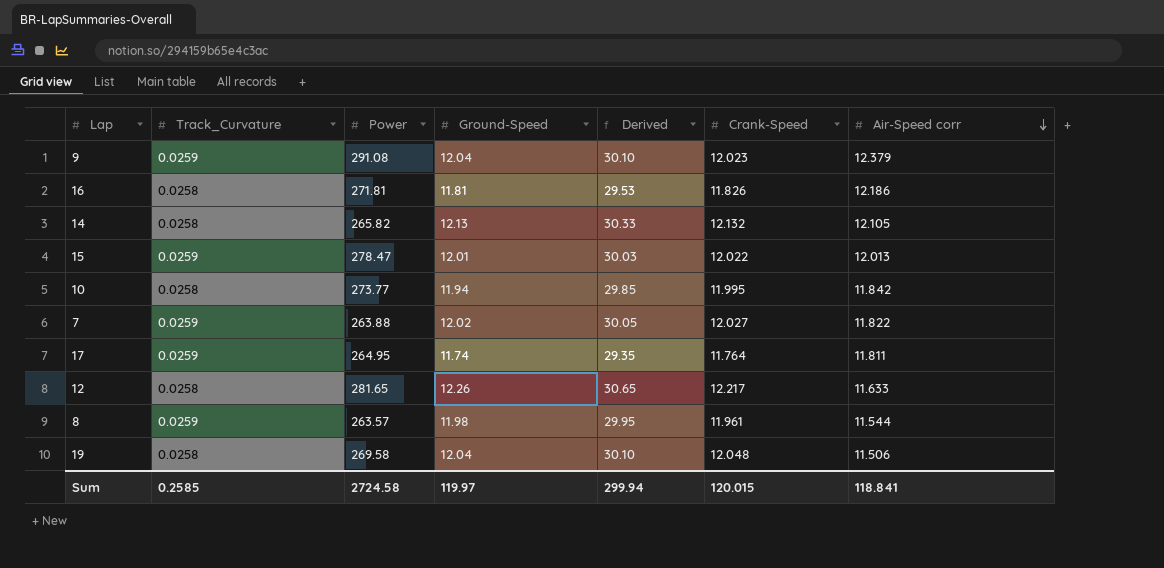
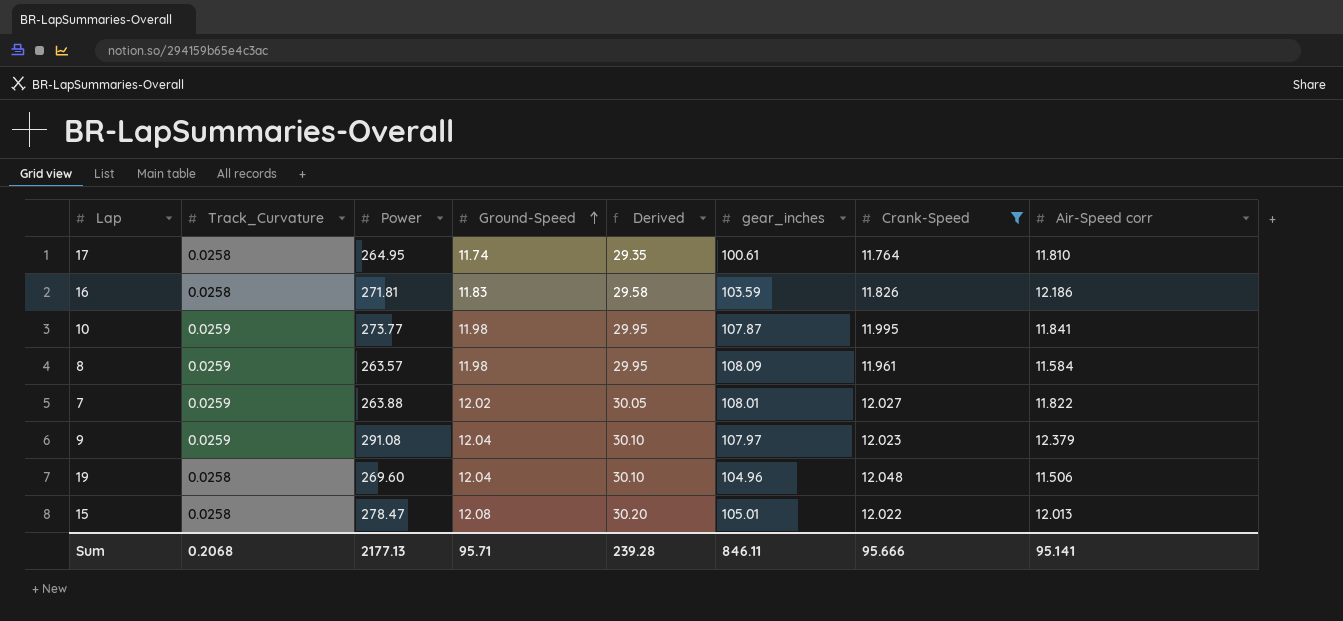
filter: none -> Crank-Speed <= 12.048
row order: Air-Speed corr descending -> Ground-Speed ascending
column gear_inches | position: none -> 6
17 | Track_Curvature: 0.0259 -> 0.0258
17 | Air-Speed corr: 11.811 -> 11.810
16 | Ground-Speed: 11.81 -> 11.83
16 | Derived: 29.53 -> 29.58
10 | Track_Curvature: 0.0258 -> 0.0259
10 | Ground-Speed: 11.94 -> 11.98
10 | Derived: 29.85 -> 29.95
10 | Air-Speed corr: 11.842 -> 11.841
8 | Air-Speed corr: 11.544 -> 11.584
19 | Power: 269.58 -> 269.60
15 | Track_Curvature: 0.0259 -> 0.0258
15 | Ground-Speed: 12.01 -> 12.08
15 | Derived: 30.03 -> 30.20
Sum | Track_Curvature: 0.2585 -> 0.2068
Sum | Power: 2724.58 -> 2177.13
Sum | Ground-Speed: 119.97 -> 95.71
Sum | Derived: 299.94 -> 239.28
Sum | Crank-Speed: 120.015 -> 95.666
Sum | Air-Speed corr: 118.841 -> 95.141

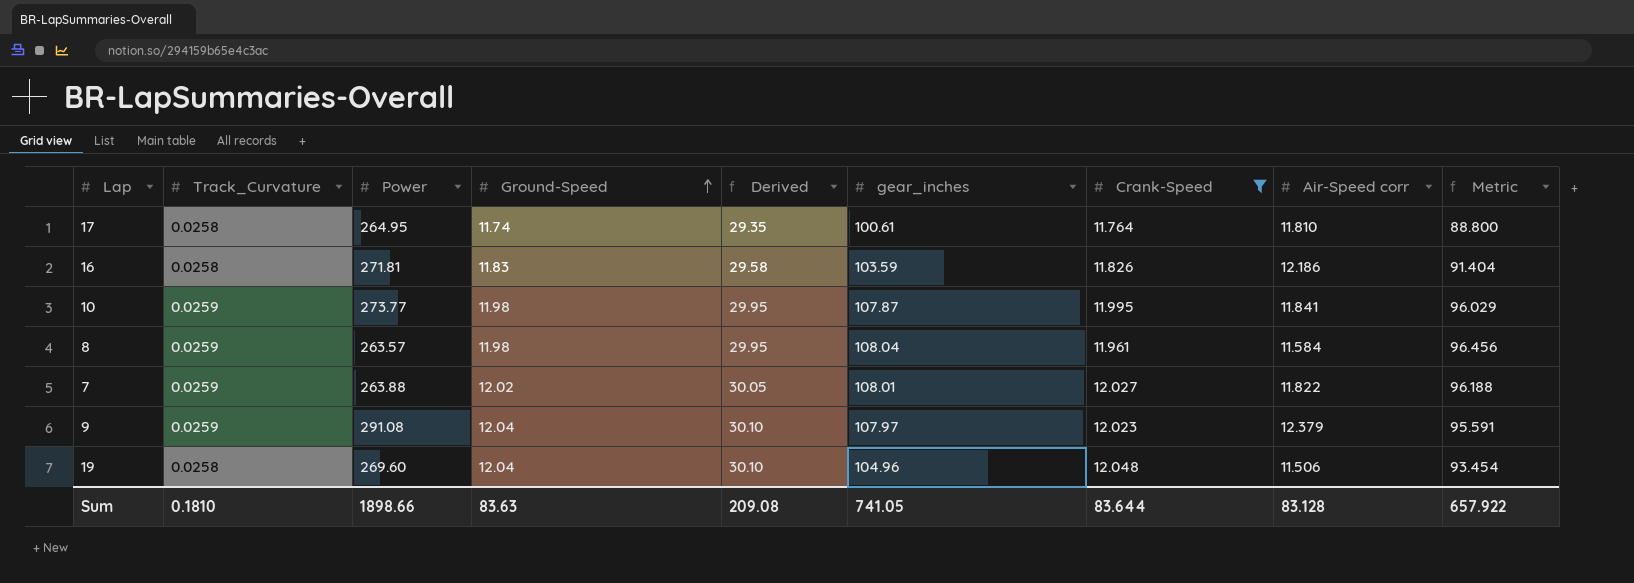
column Metric | formula: none -> [gear_inches] - [Air-Speed corr]
row 15: 0.0258 | 278.47 | 12.08 | 30.20 | 105.01 | 12.022 | 12.013 -> none
8 | gear_inches: 108.09 -> 108.04
Sum | Track_Curvature: 0.2068 -> 0.1810
Sum | Power: 2177.13 -> 1898.66
Sum | Ground-Speed: 95.71 -> 83.63
Sum | Derived: 239.28 -> 209.08
Sum | gear_inches: 846.11 -> 741.05
Sum | Crank-Speed: 95.666 -> 83.644
Sum | Air-Speed corr: 95.141 -> 83.128

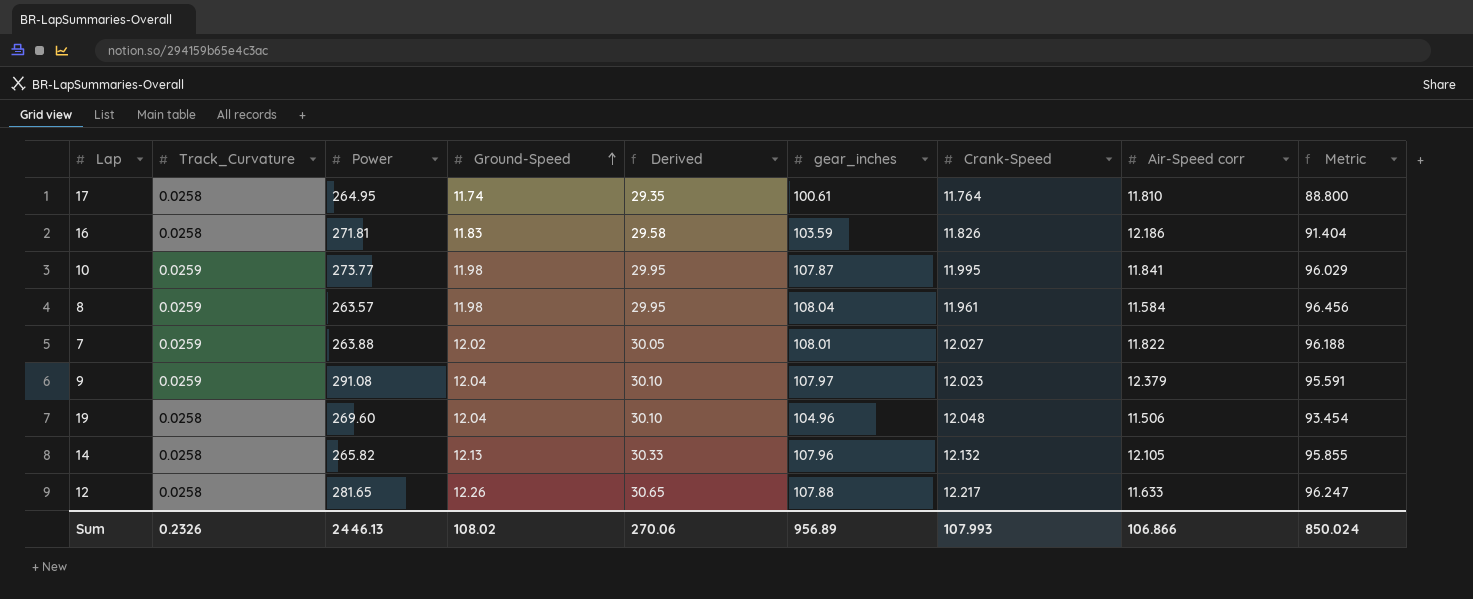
filter: Crank-Speed <= 12.048 -> none
Sum | Track_Curvature: 0.1810 -> 0.2326
Sum | Power: 1898.66 -> 2446.13
Sum | Ground-Speed: 83.63 -> 108.02
Sum | Derived: 209.08 -> 270.06
Sum | gear_inches: 741.05 -> 956.89
Sum | Crank-Speed: 83.644 -> 107.993
Sum | Air-Speed corr: 83.128 -> 106.866
Sum | Metric: 657.922 -> 850.024

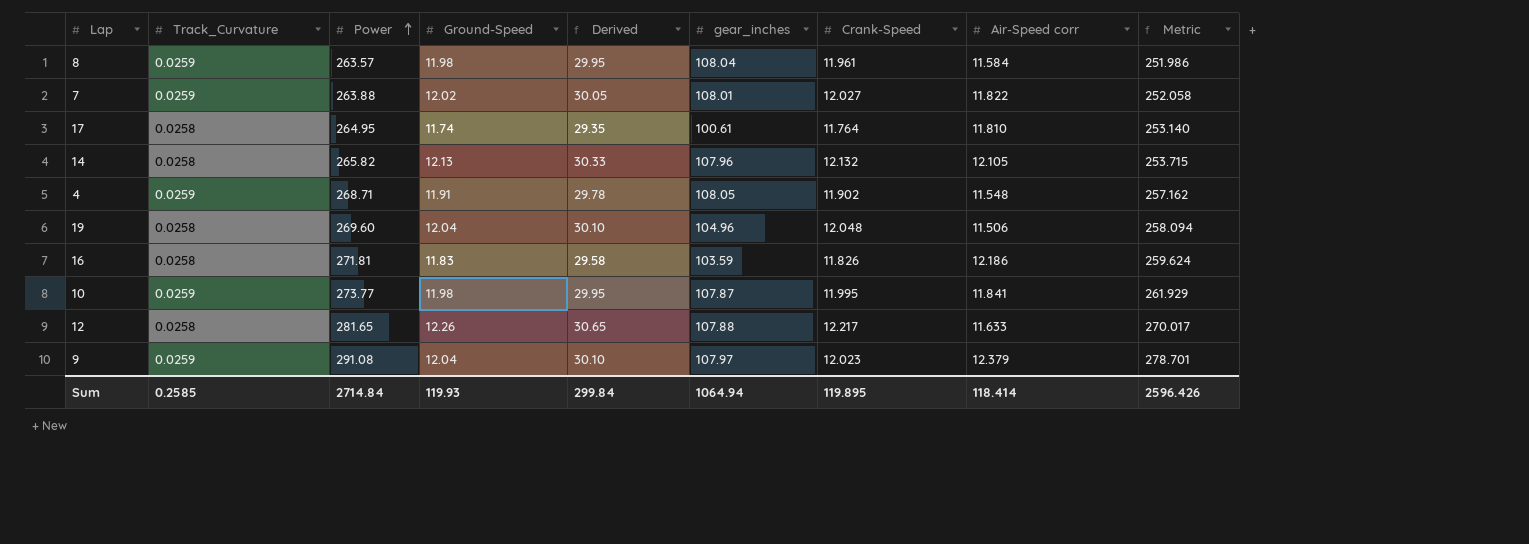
row order: Ground-Speed ascending -> Power ascending
column Metric | formula: [gear_inches] - [Air-Speed corr] -> [Power] - [Air-Speed corr]
row 4: none -> 0.0259 | 268.71 | 11.91 | 29.78 | 108.05 | 11.902 | 11.548 | 257.162
Sum | Track_Curvature: 0.2326 -> 0.2585
Sum | Power: 2446.13 -> 2714.84
Sum | Ground-Speed: 108.02 -> 119.93
Sum | Derived: 270.06 -> 299.84
Sum | gear_inches: 956.89 -> 1064.94
Sum | Crank-Speed: 107.993 -> 119.895
Sum | Air-Speed corr: 106.866 -> 118.414
Sum | Metric: 850.024 -> 2596.426

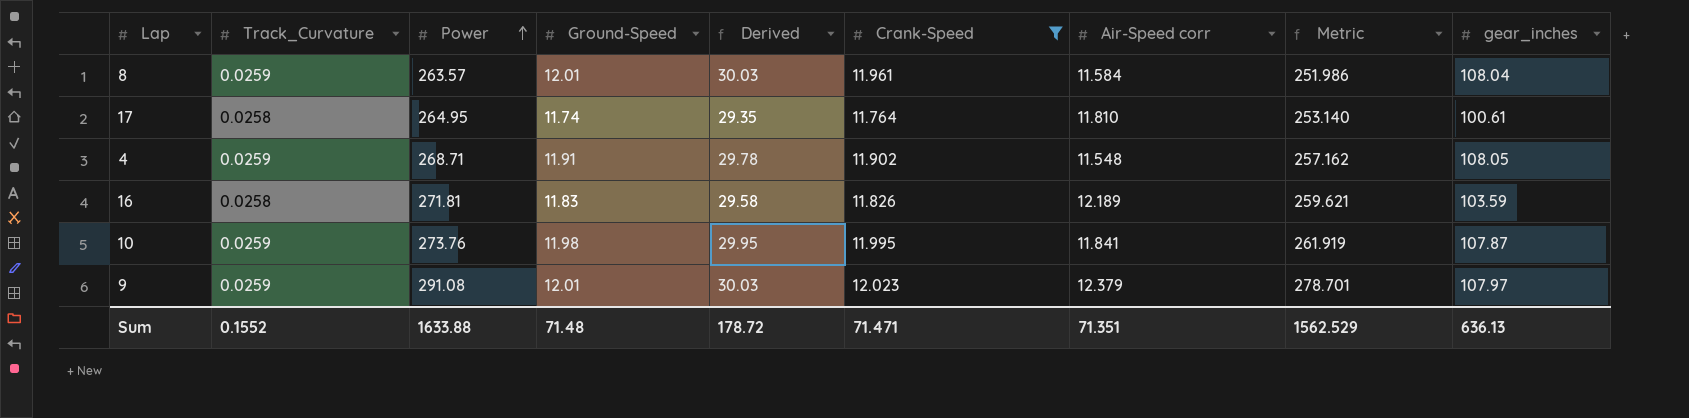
filter: none -> Crank-Speed <= 12.023
column gear_inches | position: 6 -> 9
8 | Ground-Speed: 11.98 -> 12.01
8 | Derived: 29.95 -> 30.03
16 | Air-Speed corr: 12.186 -> 12.189
16 | Metric: 259.624 -> 259.621
10 | Power: 273.77 -> 273.76
10 | Metric: 261.929 -> 261.919
9 | Ground-Speed: 12.04 -> 12.01
9 | Derived: 30.10 -> 30.03
Sum | Track_Curvature: 0.2585 -> 0.1552
Sum | Power: 2714.84 -> 1633.88
Sum | Ground-Speed: 119.93 -> 71.48
Sum | Derived: 299.84 -> 178.72
Sum | Crank-Speed: 119.895 -> 71.471
Sum | Air-Speed corr: 118.414 -> 71.351
Sum | Metric: 2596.426 -> 1562.529
Sum | gear_inches: 1064.94 -> 636.13

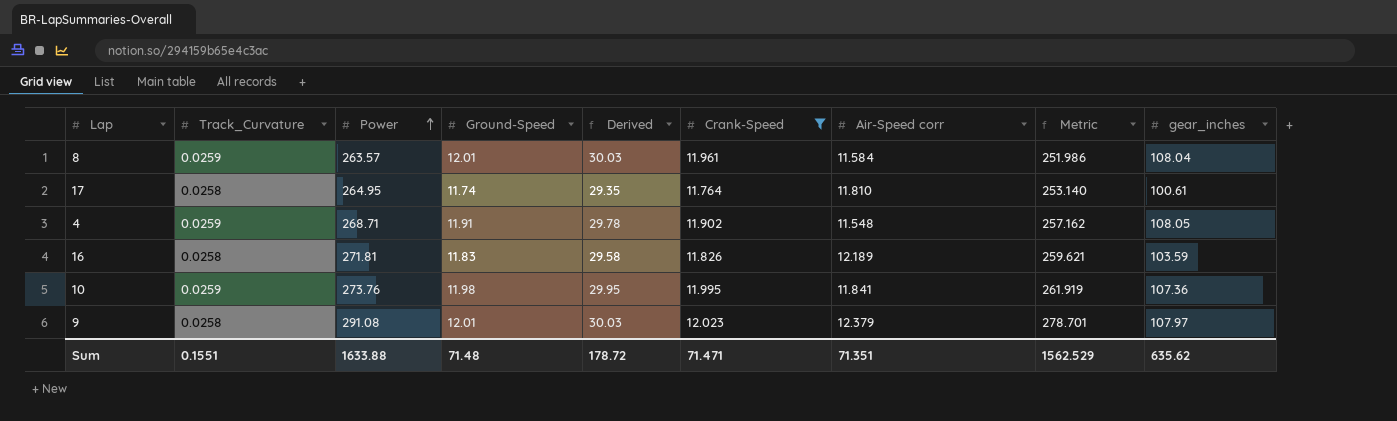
10 | gear_inches: 107.87 -> 107.36
9 | Track_Curvature: 0.0259 -> 0.0258
Sum | Track_Curvature: 0.1552 -> 0.1551
Sum | gear_inches: 636.13 -> 635.62

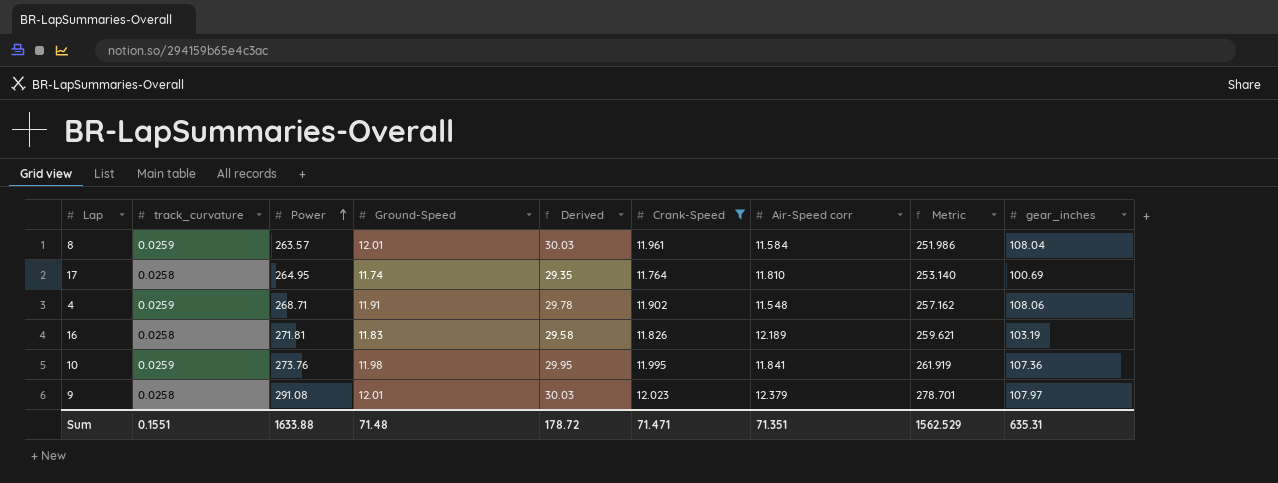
column name: Track_Curvature -> track_curvature
17 | gear_inches: 100.61 -> 100.69
4 | gear_inches: 108.05 -> 108.06
16 | gear_inches: 103.59 -> 103.19
Sum | gear_inches: 635.62 -> 635.31

